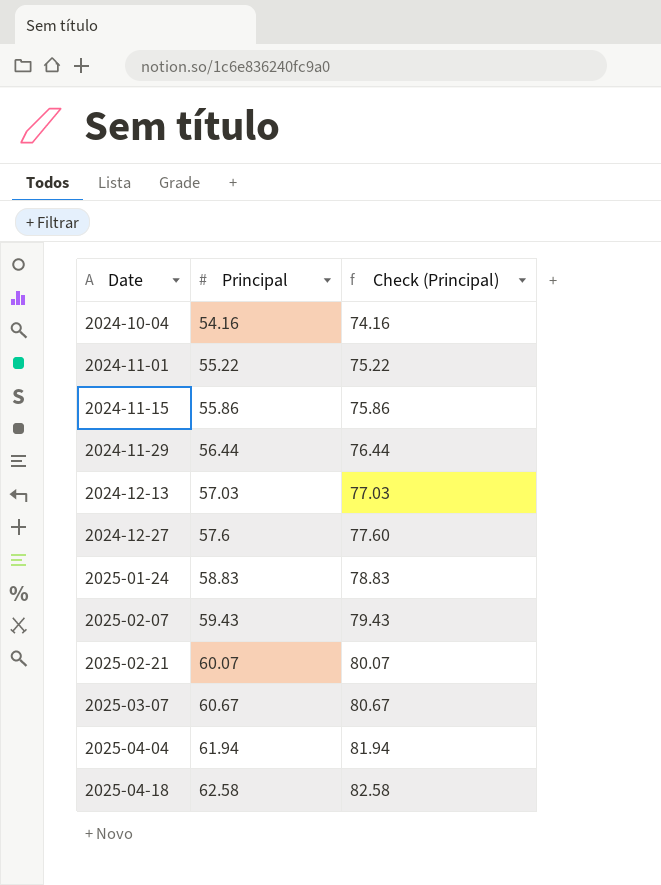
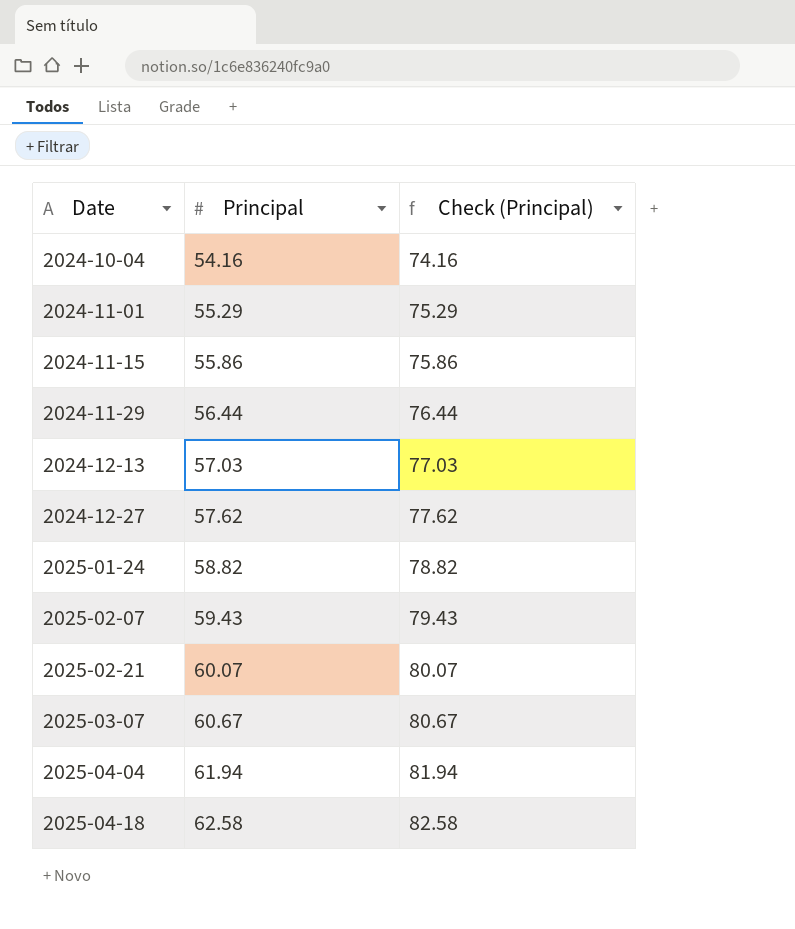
2024-11-01 | Principal: 55.22 -> 55.29
2024-11-01 | Check (Principal): 75.22 -> 75.29
2024-12-27 | Principal: 57.6 -> 57.62
2024-12-27 | Check (Principal): 77.60 -> 77.62
2025-01-24 | Principal: 58.83 -> 58.82
2025-01-24 | Check (Principal): 78.83 -> 78.82

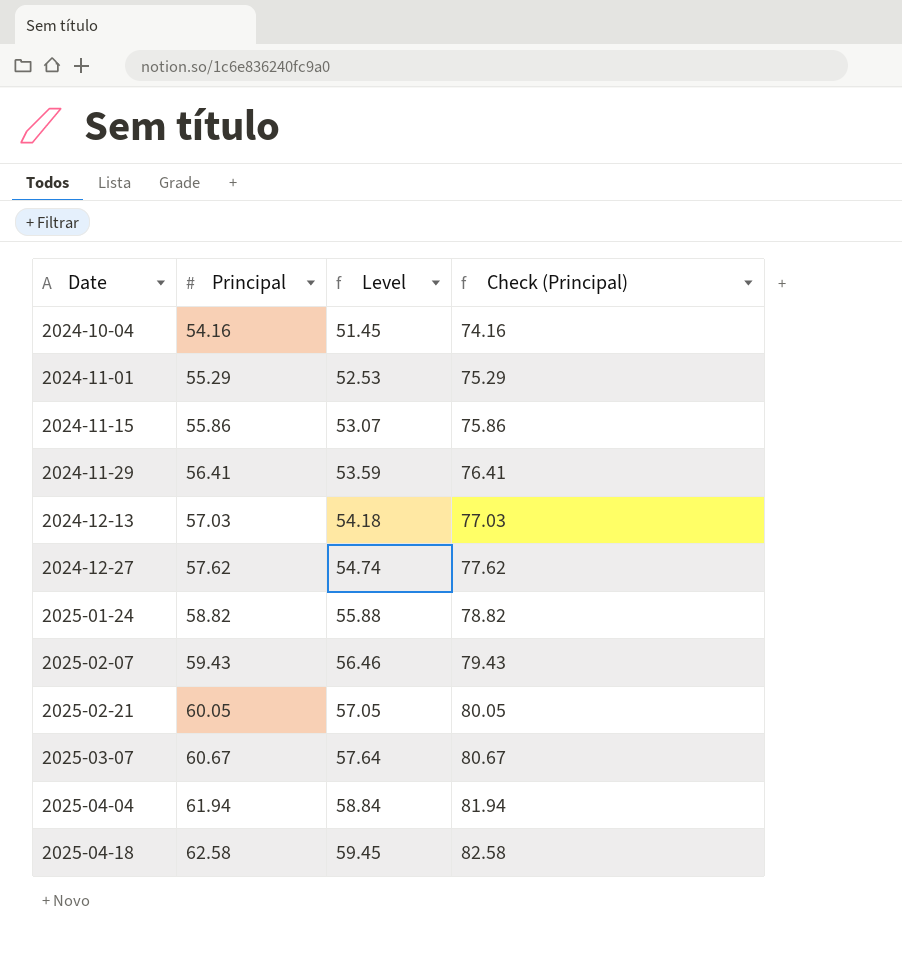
column Level | formula: none -> [Principal] * 0.95
2024-11-29 | Principal: 56.44 -> 56.41
2024-11-29 | Check (Principal): 76.44 -> 76.41
2025-02-21 | Principal: 60.07 -> 60.05
2025-02-21 | Check (Principal): 80.07 -> 80.05

